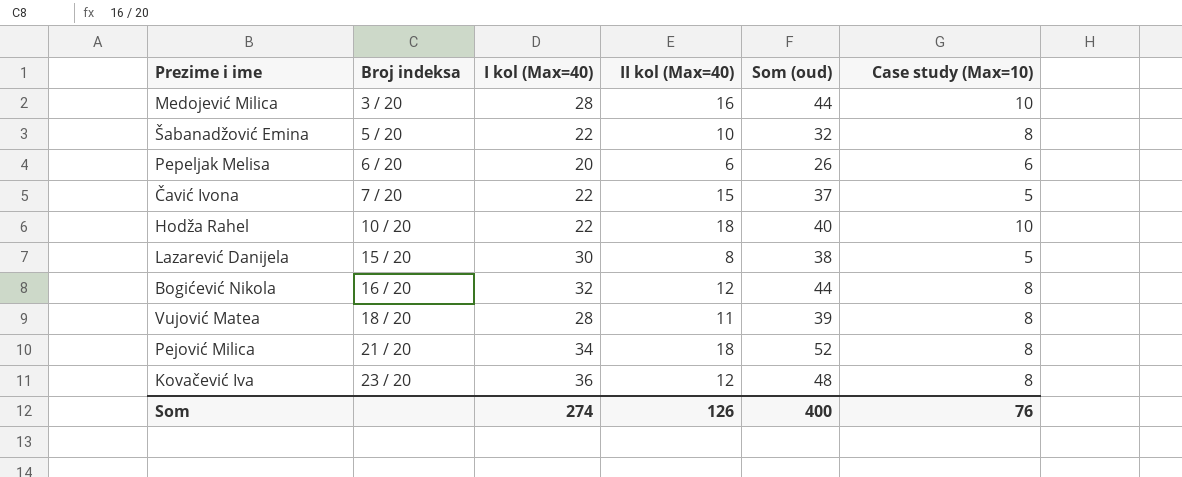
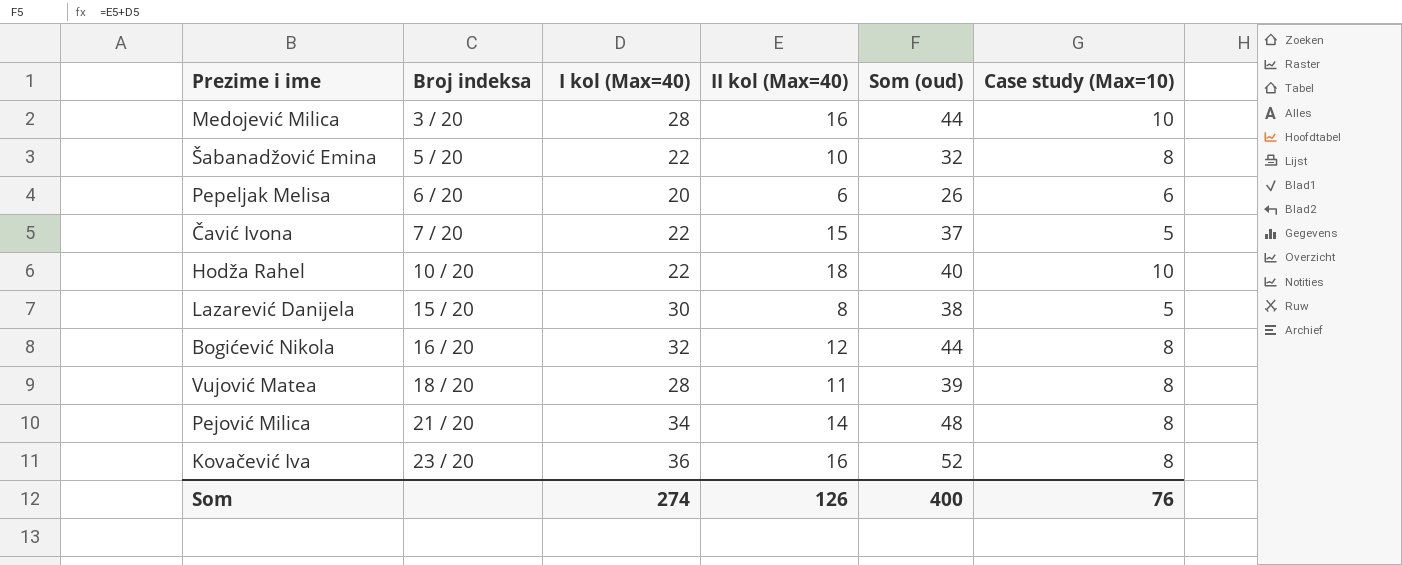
Pejović Milica | II kol (Max=40): 18 -> 14
Pejović Milica | Som (oud): 52 -> 48
Kovačević Iva | II kol (Max=40): 12 -> 16
Kovačević Iva | Som (oud): 48 -> 52

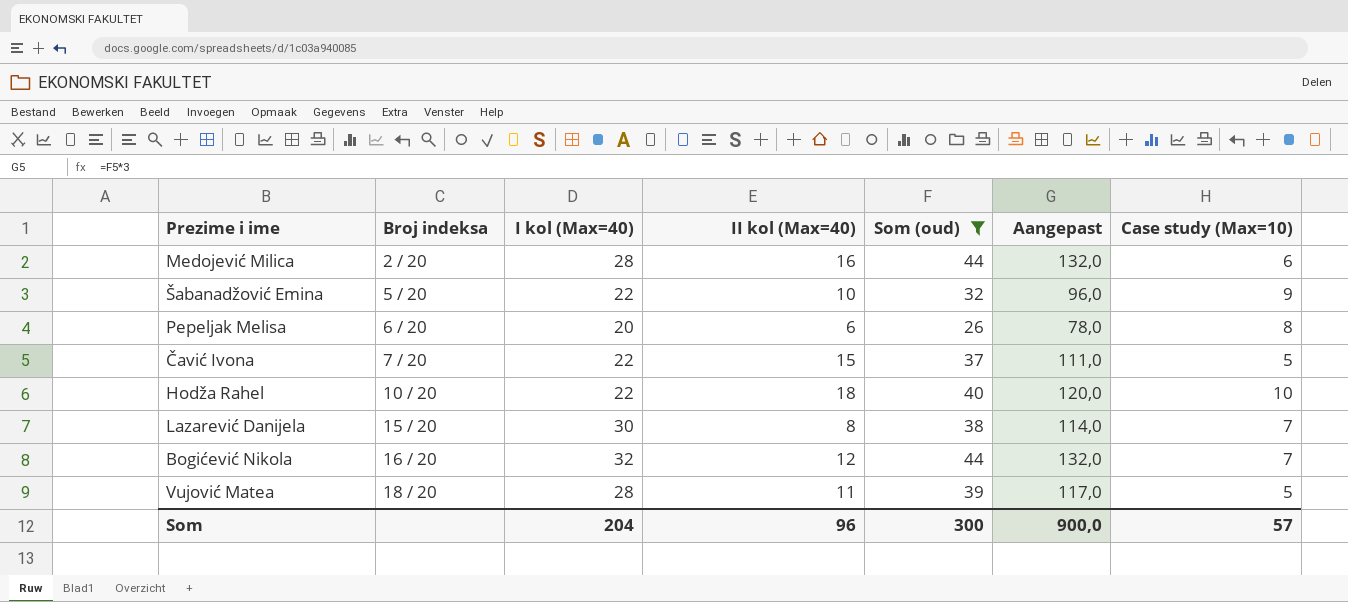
filter: none -> Som (oud) <= 44
column Aangepast | formula: none -> [Som (oud)] * 3
Medojević Milica | Broj indeksa: 3 / 20 -> 2 / 20
Medojević Milica | Case study (Max=10): 10 -> 6
Šabanadžović Emina | Case study (Max=10): 8 -> 9
Pepeljak Melisa | Case study (Max=10): 6 -> 8
Lazarević Danijela | Case study (Max=10): 5 -> 7
Bogićević Nikola | Case study (Max=10): 8 -> 7
Vujović Matea | Case study (Max=10): 8 -> 5
Som | I kol (Max=40): 274 -> 204
Som | II kol (Max=40): 126 -> 96
Som | Som (oud): 400 -> 300
Som | Case study (Max=10): 76 -> 57

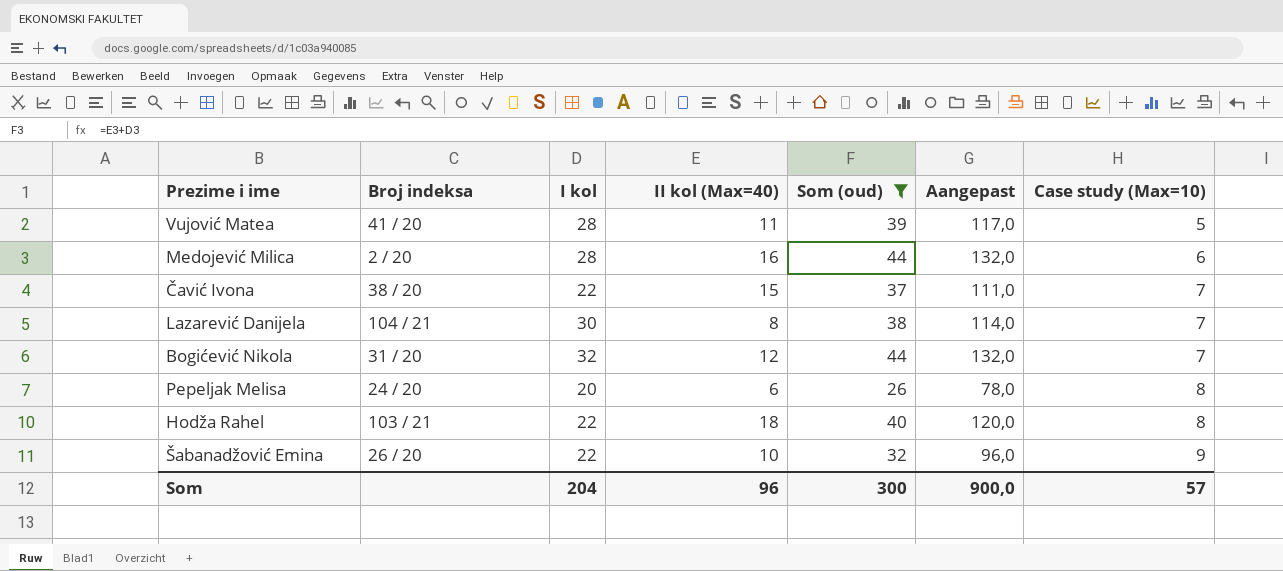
row order: Broj indeksa ascending -> Case study (Max=10) ascending
column name: I kol (Max=40) -> I kol
Vujović Matea | Broj indeksa: 18 / 20 -> 41 / 20
Čavić Ivona | Broj indeksa: 7 / 20 -> 38 / 20
Čavić Ivona | Case study (Max=10): 5 -> 7
Lazarević Danijela | Broj indeksa: 15 / 20 -> 104 / 21
Bogićević Nikola | Broj indeksa: 16 / 20 -> 31 / 20
Pepeljak Melisa | Broj indeksa: 6 / 20 -> 24 / 20
Hodža Rahel | Broj indeksa: 10 / 20 -> 103 / 21
Hodža Rahel | Case study (Max=10): 10 -> 8
Šabanadžović Emina | Broj indeksa: 5 / 20 -> 26 / 20

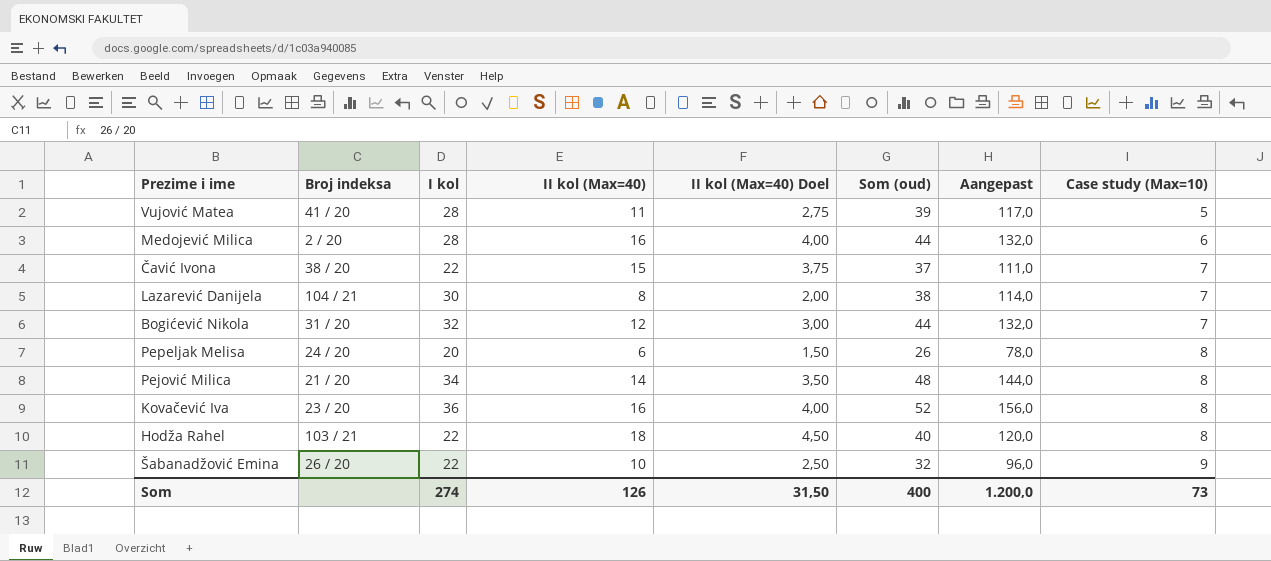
filter: Som (oud) <= 44 -> none
column II kol (Max=40) Doel | formula: none -> [II kol (Max=40)] * 0,25
Som | I kol: 204 -> 274
Som | II kol (Max=40): 96 -> 126
Som | Som (oud): 300 -> 400
Som | Aangepast: 900,0 -> 1.200,0
Som | Case study (Max=10): 57 -> 73

